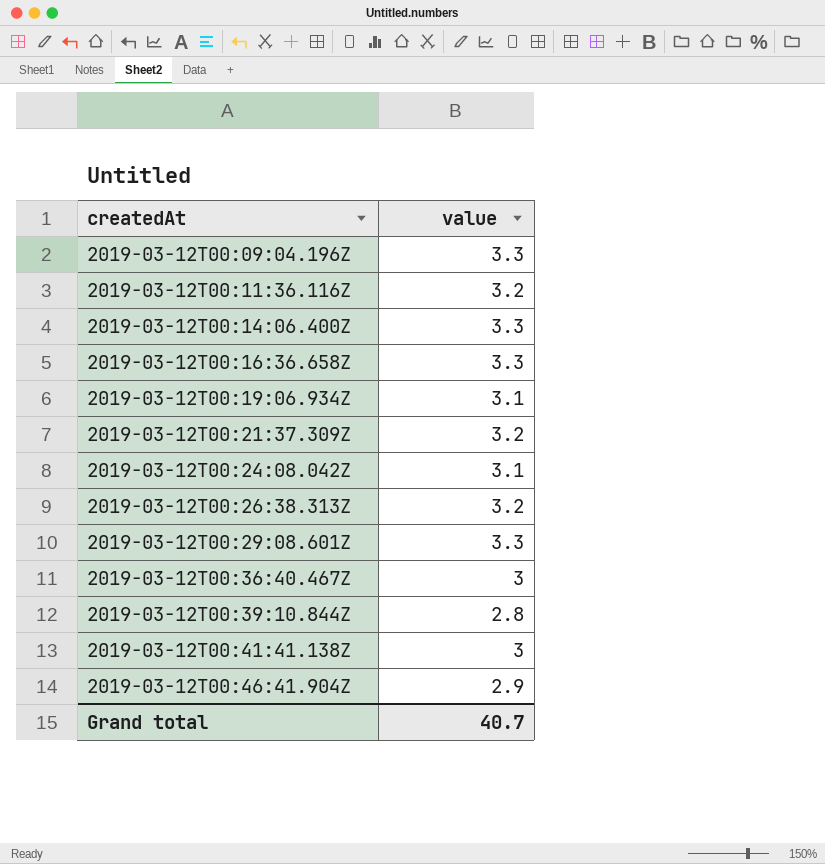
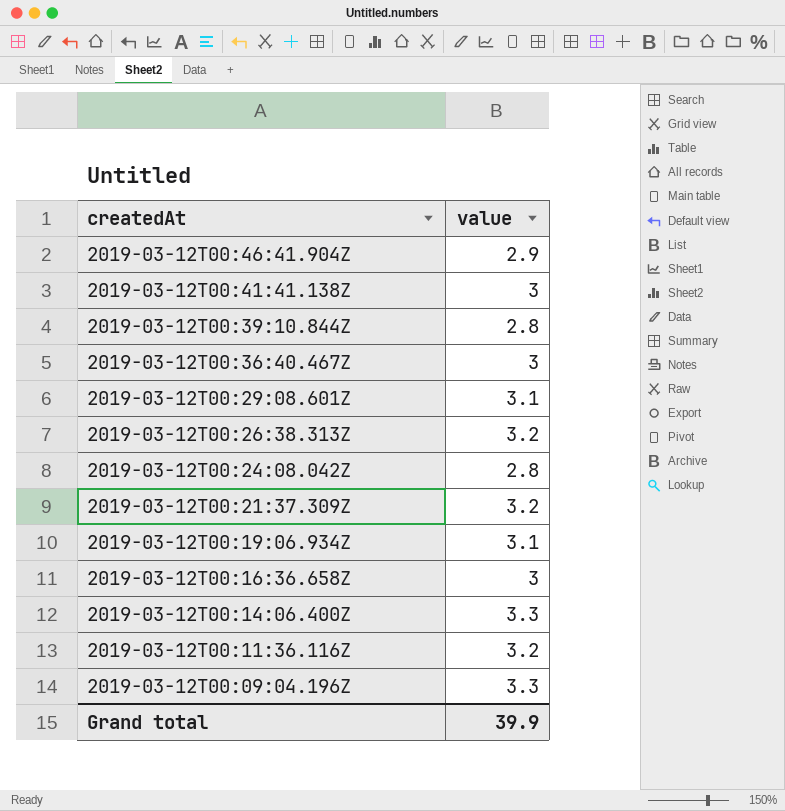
row order: createdAt ascending -> createdAt descending
2019-03-12T00:29:08.601Z | value: 3.3 -> 3.1
2019-03-12T00:24:08.042Z | value: 3.1 -> 2.8
2019-03-12T00:16:36.658Z | value: 3.3 -> 3
Grand total | value: 40.7 -> 39.9

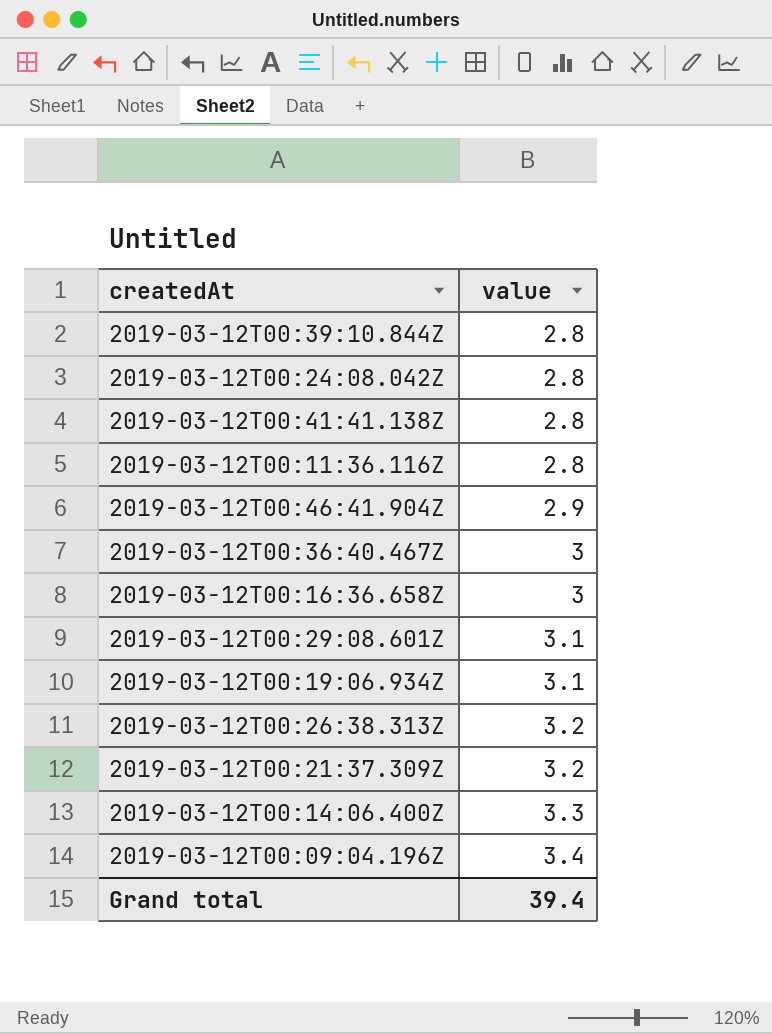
row order: createdAt descending -> value ascending
2019-03-12T00:41:41.138Z | value: 3 -> 2.8
2019-03-12T00:11:36.116Z | value: 3.2 -> 2.8
2019-03-12T00:09:04.196Z | value: 3.3 -> 3.4
Grand total | value: 39.9 -> 39.4

